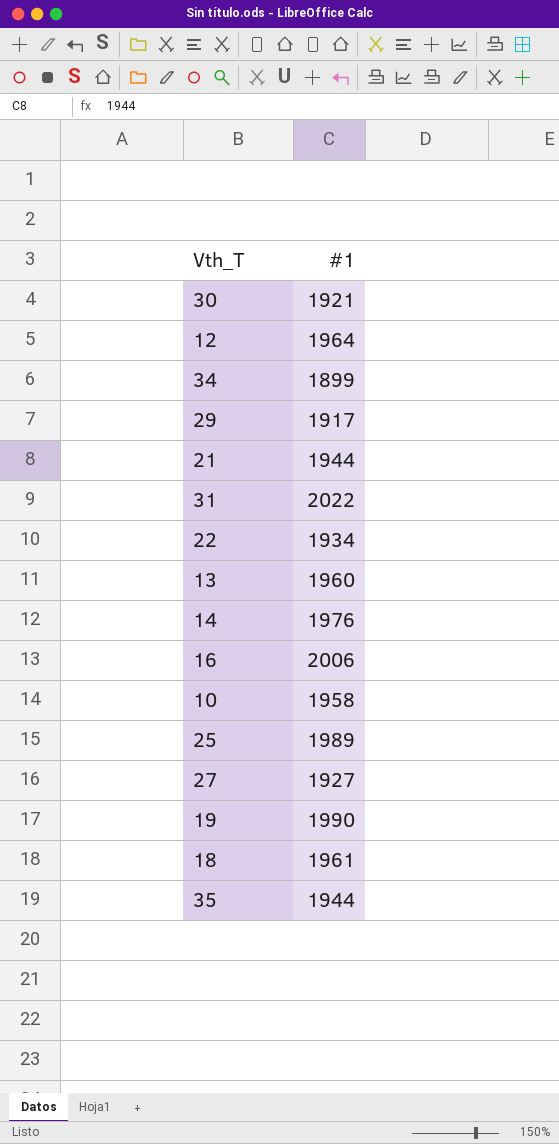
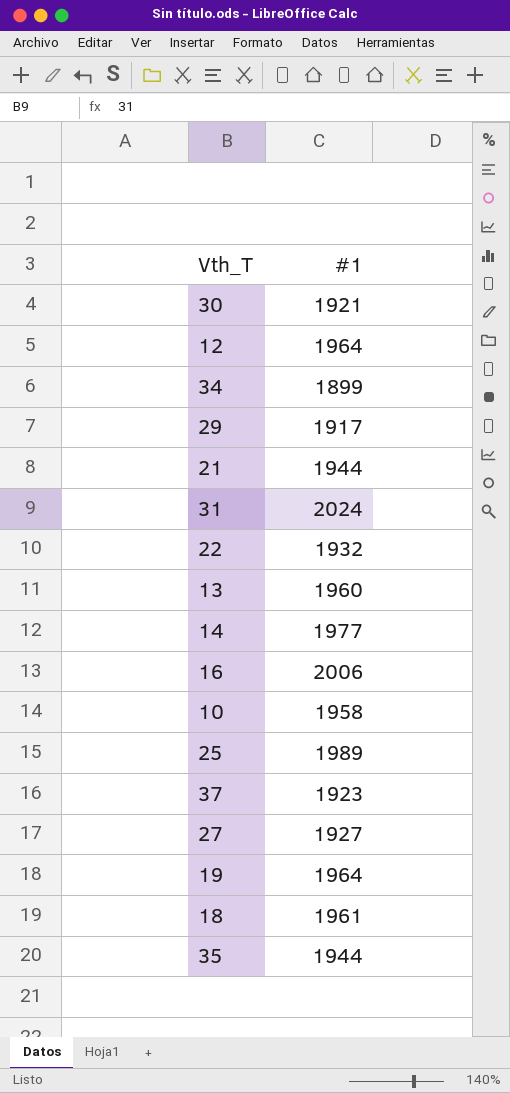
31 | #1: 2022 -> 2024
22 | #1: 1934 -> 1932
14 | #1: 1976 -> 1977
row 37: none -> 1923
19 | #1: 1990 -> 1964

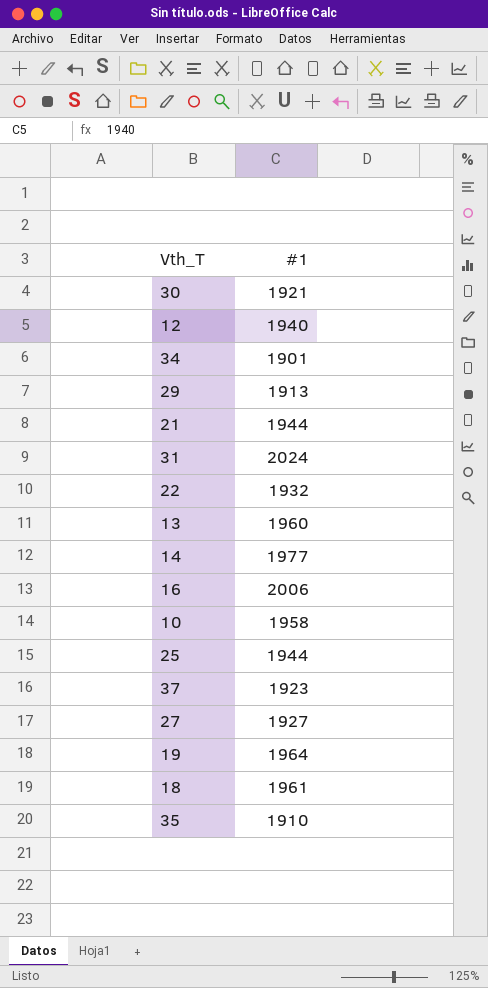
12 | #1: 1964 -> 1940
34 | #1: 1899 -> 1901
29 | #1: 1917 -> 1913
25 | #1: 1989 -> 1944
35 | #1: 1944 -> 1910

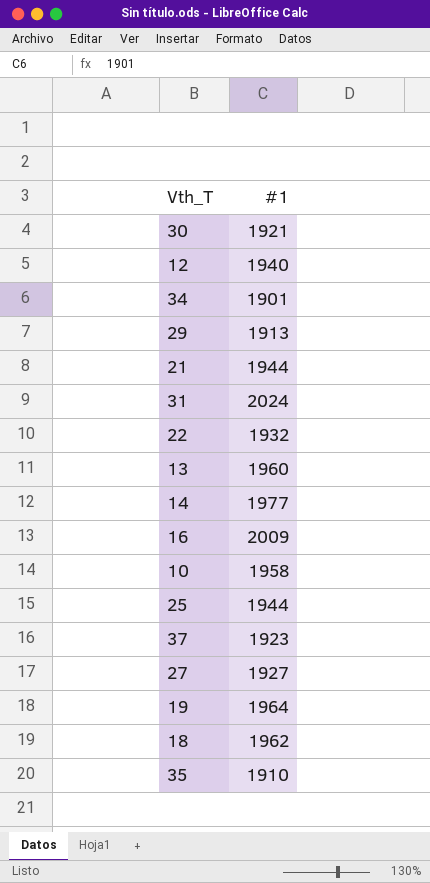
16 | #1: 2006 -> 2009
18 | #1: 1961 -> 1962

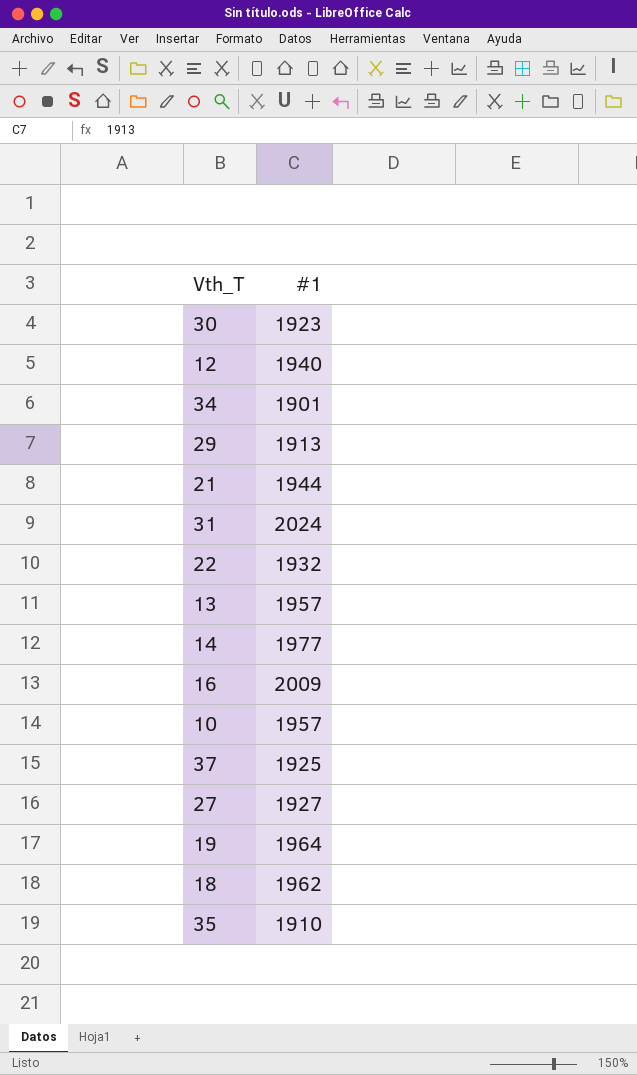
row 25: 1944 -> none
30 | #1: 1921 -> 1923
13 | #1: 1960 -> 1957
10 | #1: 1958 -> 1957
37 | #1: 1923 -> 1925

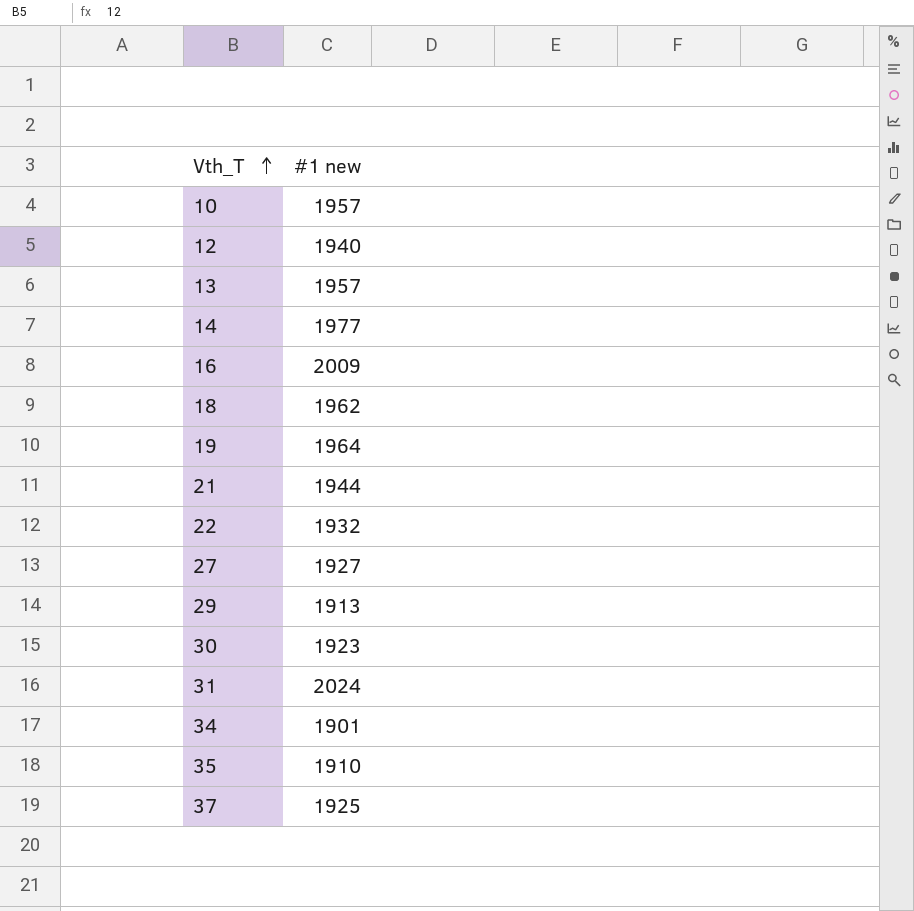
row order: none -> Vth_T ascending
column name: #1 -> #1 new

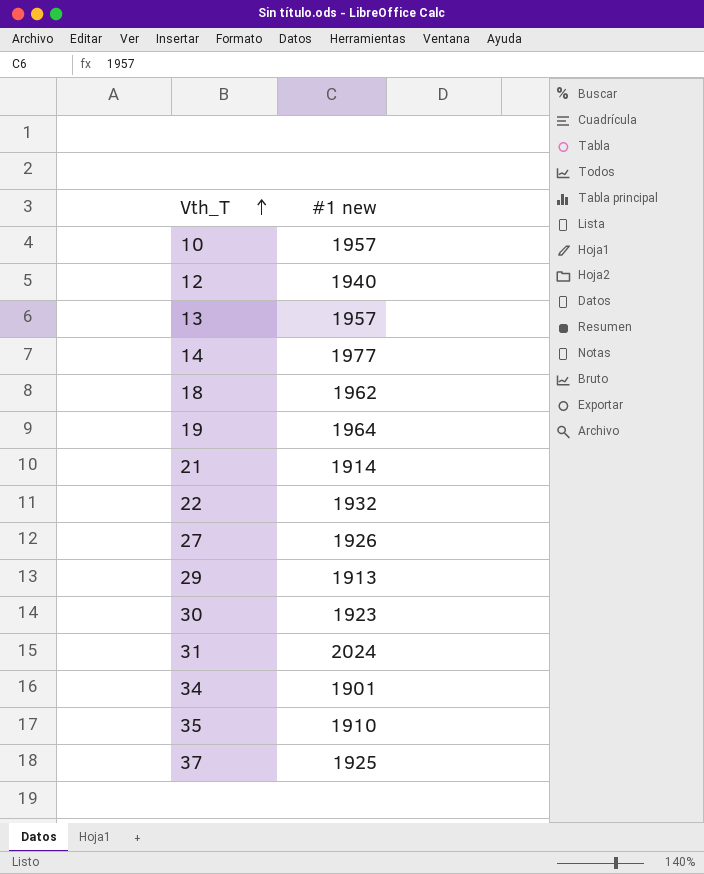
row 16: 2009 -> none
21 | #1 new: 1944 -> 1914
27 | #1 new: 1927 -> 1926

